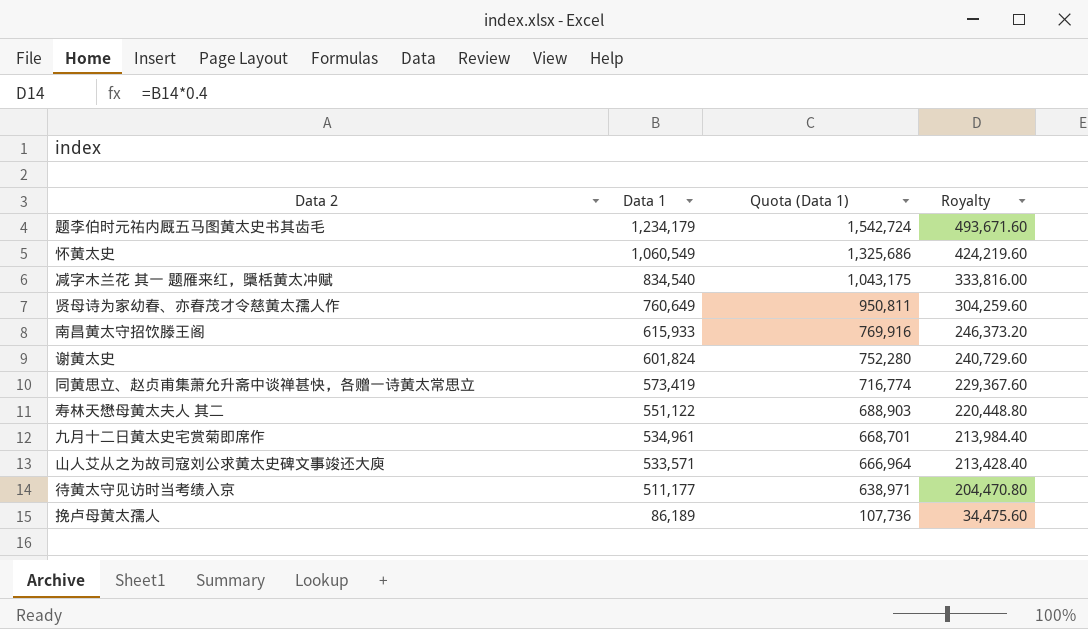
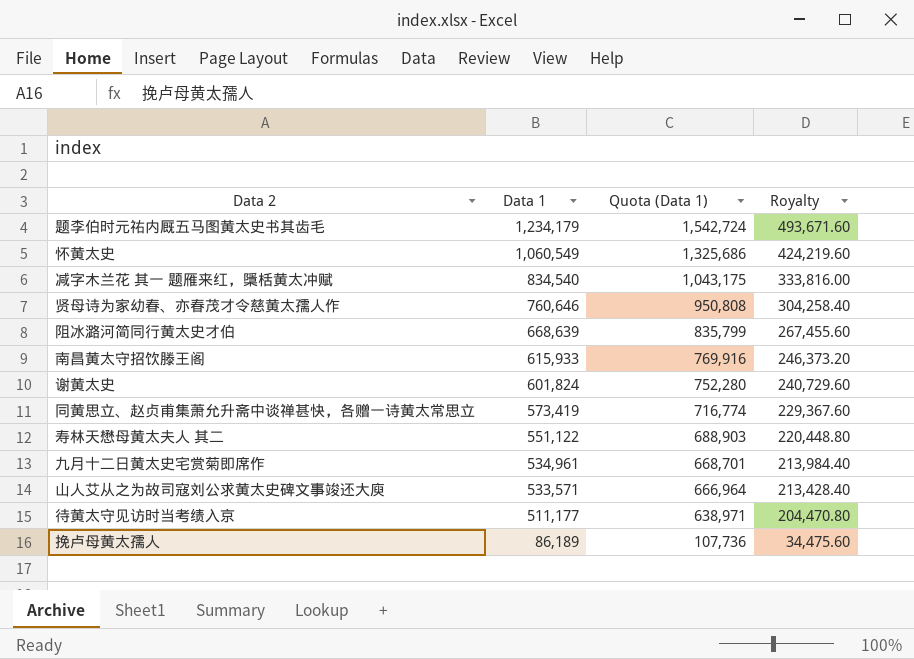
贤母诗为家幼春、亦春茂才令慈黄太孺人作 | Data 1: 760,649 -> 760,646
贤母诗为家幼春、亦春茂才令慈黄太孺人作 | Quota (Data 1): 950,811 -> 950,808
贤母诗为家幼春、亦春茂才令慈黄太孺人作 | Royalty: 304,259.60 -> 304,258.40
row 阻冰潞河简同行黄太史才伯: none -> 668,639 | 835,799 | 267,455.60

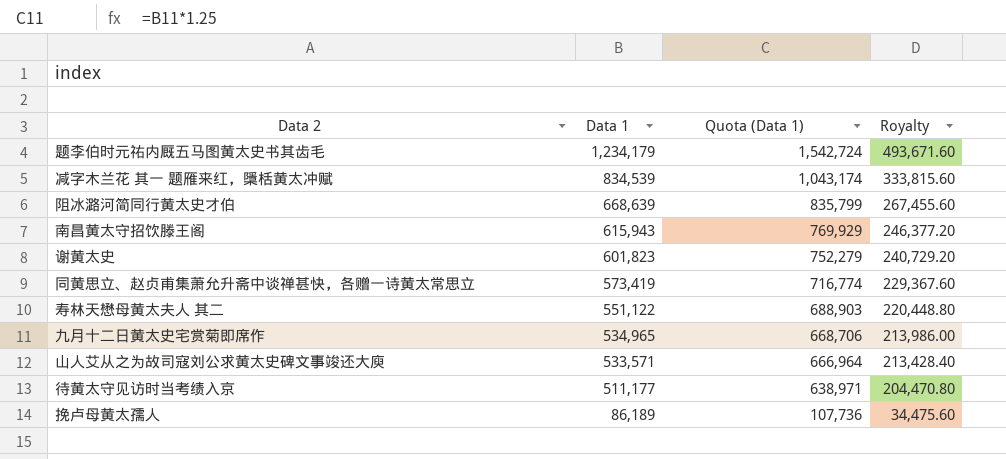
row 怀黄太史: 1,060,549 | 1,325,686 | 424,219.60 -> none
row 贤母诗为家幼春、亦春茂才令慈黄太孺人作: 760,646 | 950,808 | 304,258.40 -> none
减字木兰花 其一 题雁来红，檃栝黄太冲赋 | Data 1: 834,540 -> 834,539
减字木兰花 其一 题雁来红，檃栝黄太冲赋 | Quota (Data 1): 1,043,175 -> 1,043,174
减字木兰花 其一 题雁来红，檃栝黄太冲赋 | Royalty: 333,816.00 -> 333,815.60
南昌黄太守招饮滕王阁 | Data 1: 615,933 -> 615,943
南昌黄太守招饮滕王阁 | Quota (Data 1): 769,916 -> 769,929
南昌黄太守招饮滕王阁 | Royalty: 246,373.20 -> 246,377.20
谢黄太史 | Data 1: 601,824 -> 601,823
谢黄太史 | Quota (Data 1): 752,280 -> 752,279
谢黄太史 | Royalty: 240,729.60 -> 240,729.20
九月十二日黄太史宅赏菊即席作 | Data 1: 534,961 -> 534,965
九月十二日黄太史宅赏菊即席作 | Quota (Data 1): 668,701 -> 668,706
九月十二日黄太史宅赏菊即席作 | Royalty: 213,984.40 -> 213,986.00

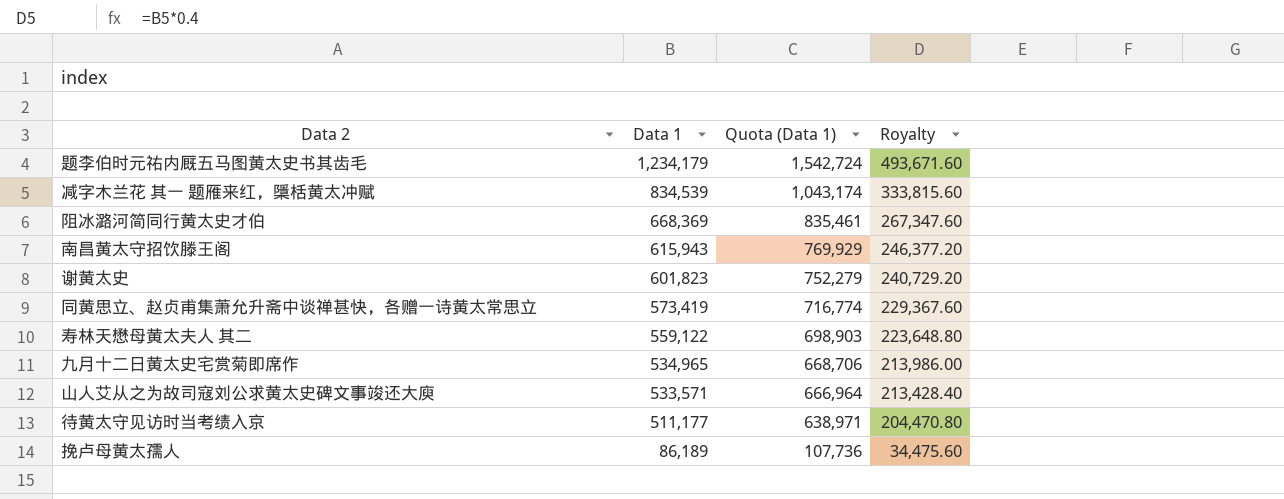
阻冰潞河简同行黄太史才伯 | Data 1: 668,639 -> 668,369
阻冰潞河简同行黄太史才伯 | Quota (Data 1): 835,799 -> 835,461
阻冰潞河简同行黄太史才伯 | Royalty: 267,455.60 -> 267,347.60
寿林天懋母黄太夫人 其二 | Data 1: 551,122 -> 559,122
寿林天懋母黄太夫人 其二 | Quota (Data 1): 688,903 -> 698,903
寿林天懋母黄太夫人 其二 | Royalty: 220,448.80 -> 223,648.80

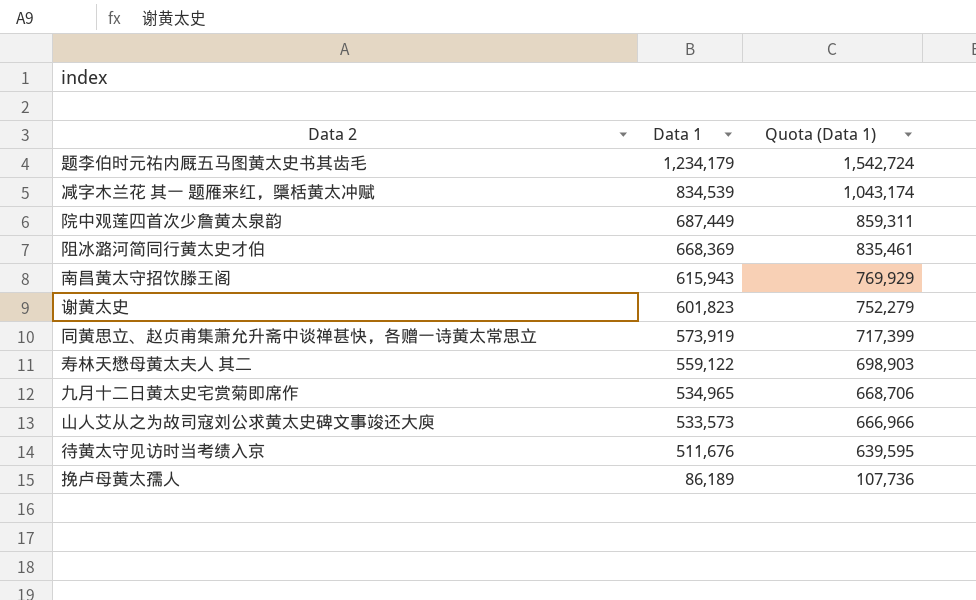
column Royalty | formula: [Data 1] * 0.4 -> none
row 院中观莲四首次少詹黄太泉韵: none -> 687,449 | 859,311
同黄思立、赵贞甫集萧允升斋中谈禅甚快，各赠一诗黄太常思立 | Data 1: 573,419 -> 573,919
同黄思立、赵贞甫集萧允升斋中谈禅甚快，各赠一诗黄太常思立 | Quota (Data 1): 716,774 -> 717,399
山人艾从之为故司寇刘公求黄太史碑文事竣还大庾 | Data 1: 533,571 -> 533,573
山人艾从之为故司寇刘公求黄太史碑文事竣还大庾 | Quota (Data 1): 666,964 -> 666,966
待黄太守见访时当考绩入京 | Data 1: 511,177 -> 511,676
待黄太守见访时当考绩入京 | Quota (Data 1): 638,971 -> 639,595

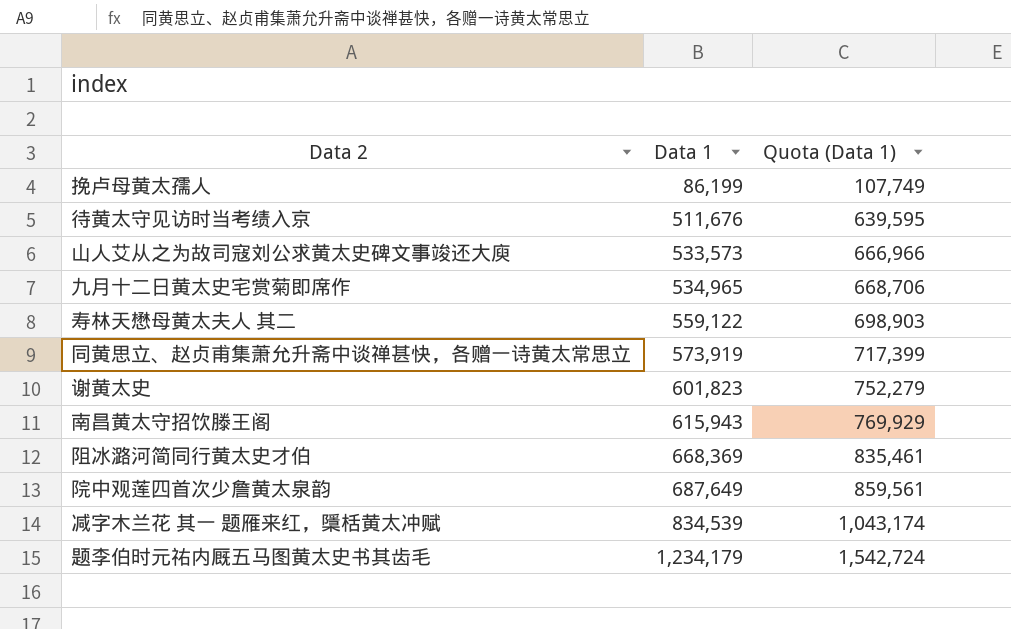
row order: Data 1 descending -> Data 1 ascending
挽卢母黄太孺人 | Data 1: 86,189 -> 86,199
挽卢母黄太孺人 | Quota (Data 1): 107,736 -> 107,749
院中观莲四首次少詹黄太泉韵 | Data 1: 687,449 -> 687,649
院中观莲四首次少詹黄太泉韵 | Quota (Data 1): 859,311 -> 859,561

